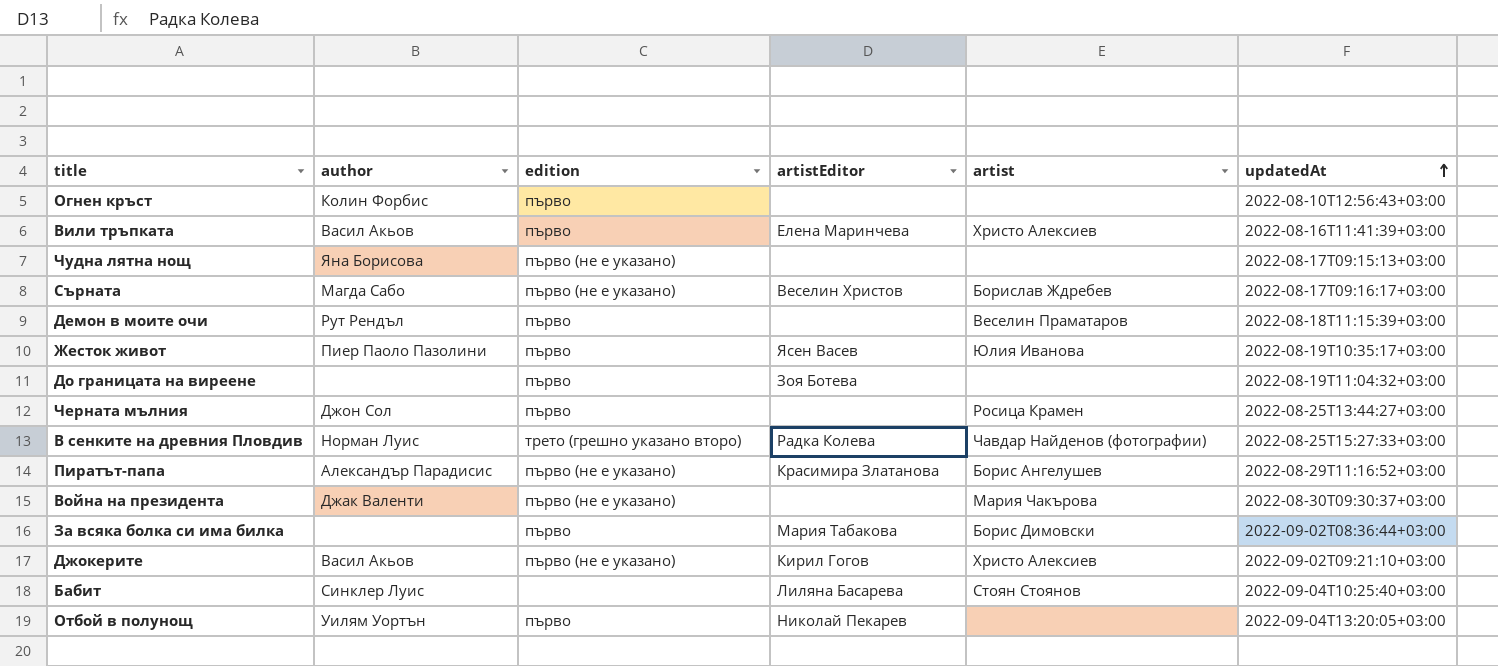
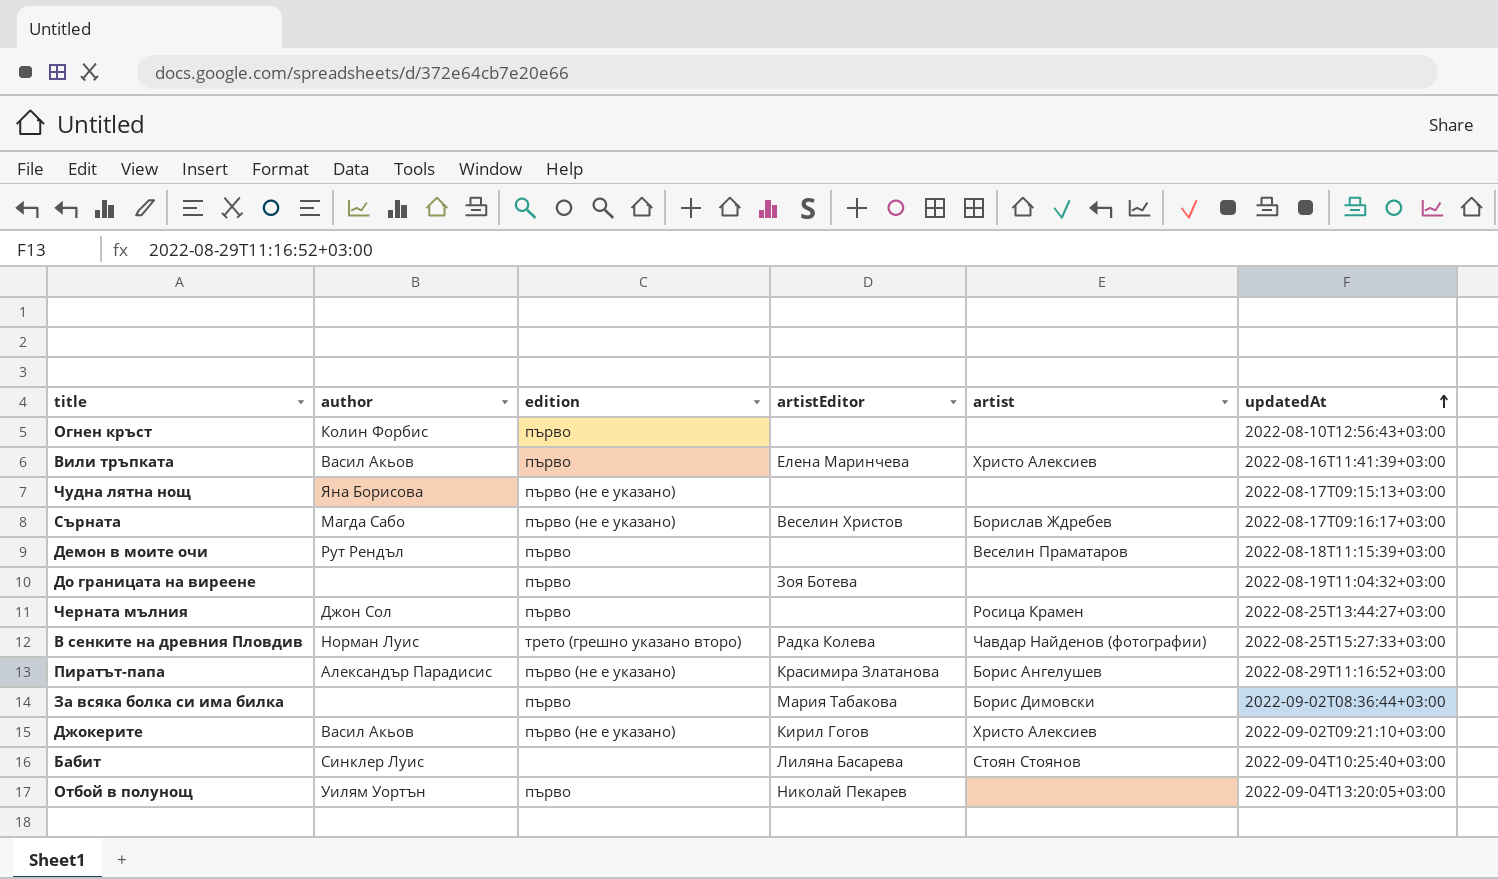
row Жесток живот: Пиер Паоло Пазолини | първо | Ясен Васев | Юлия Иванова | 2022-08-19T10:35:17+03:00 -> none
row Война на президента: Джак Валенти | първо (не е указано) | none | Мария Чакърова | 2022-08-30T09:30:37+03:00 -> none

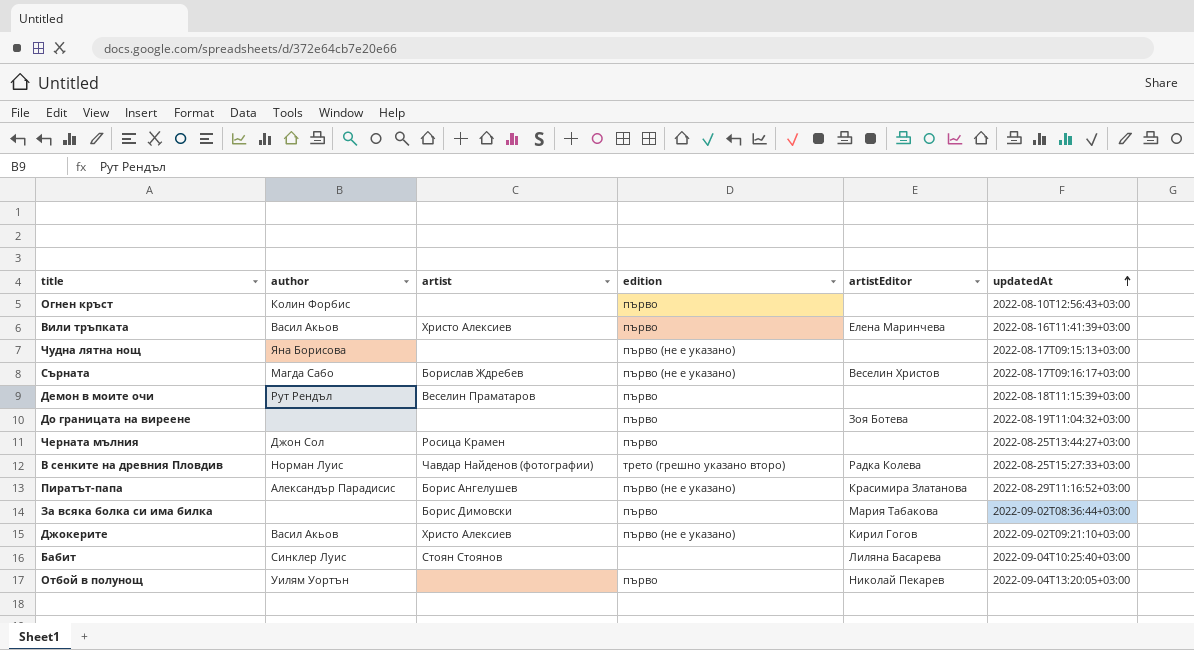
column artist | position: 5 -> 3

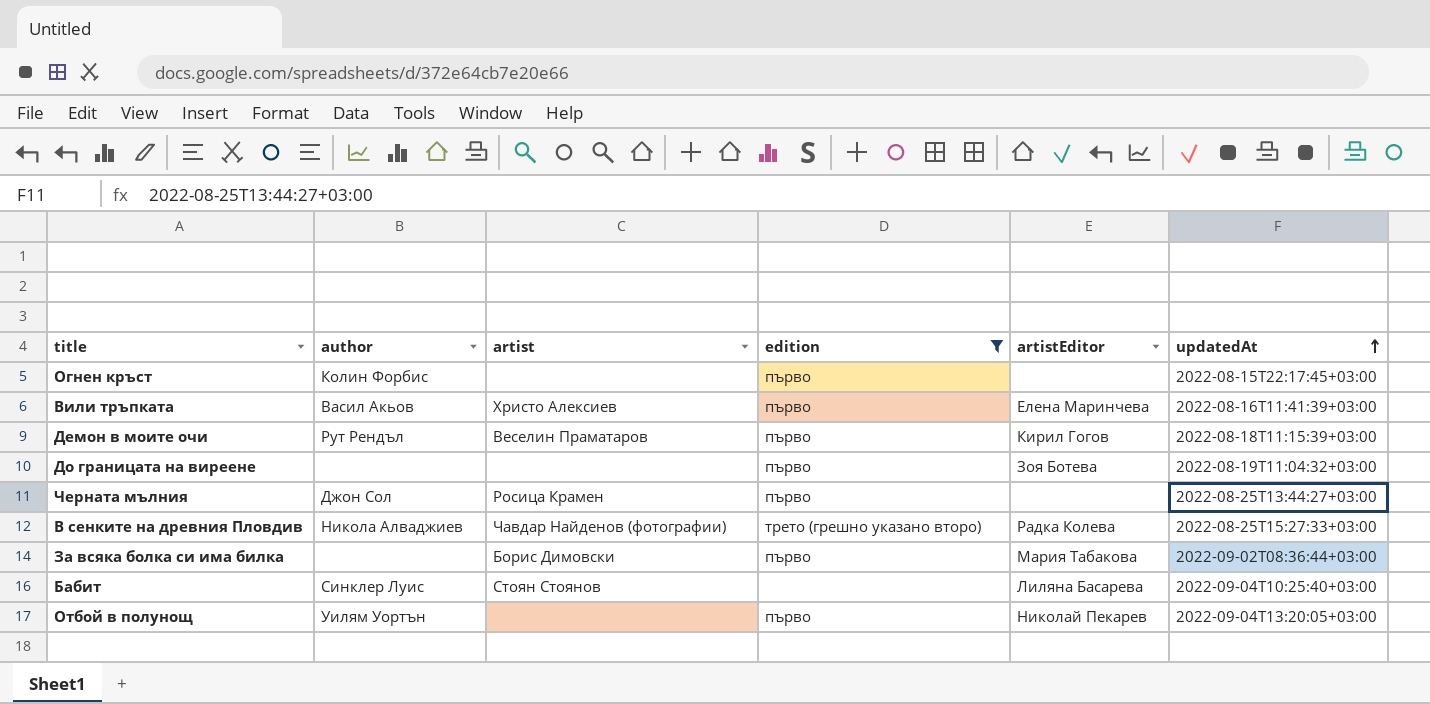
filter: none -> edition != първо (не е указано)
Огнен кръст | updatedAt: 2022-08-10T12:56:43+03:00 -> 2022-08-15T22:17:45+03:00
Демон в моите очи | artistEditor: none -> Кирил Гогов
В сенките на древния Пловдив | author: Норман Луис -> Никола Алваджиев

